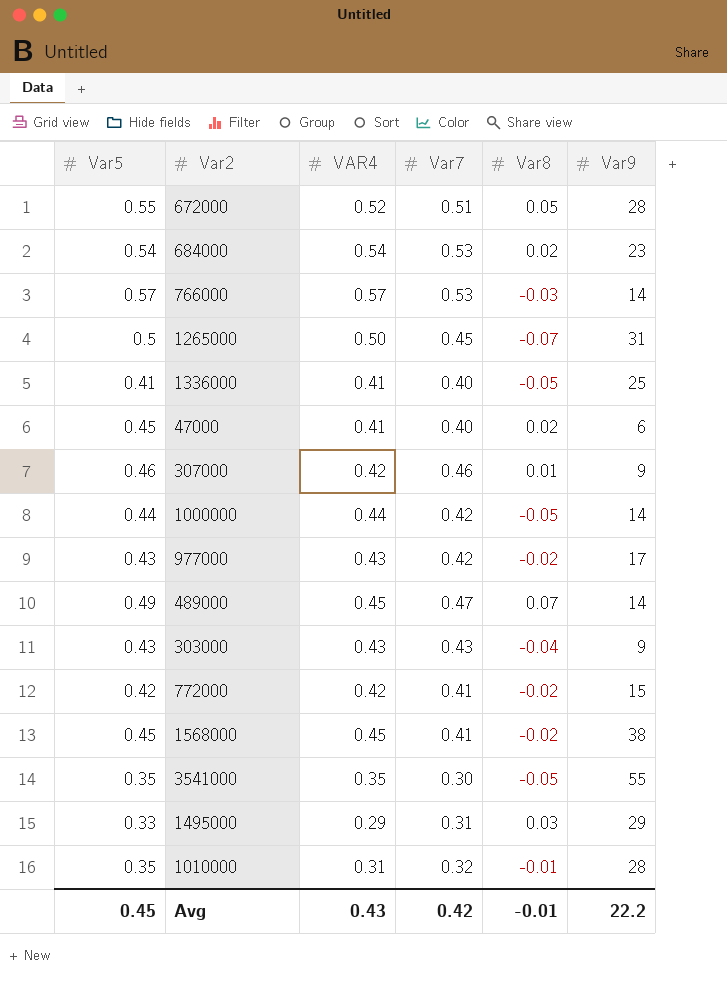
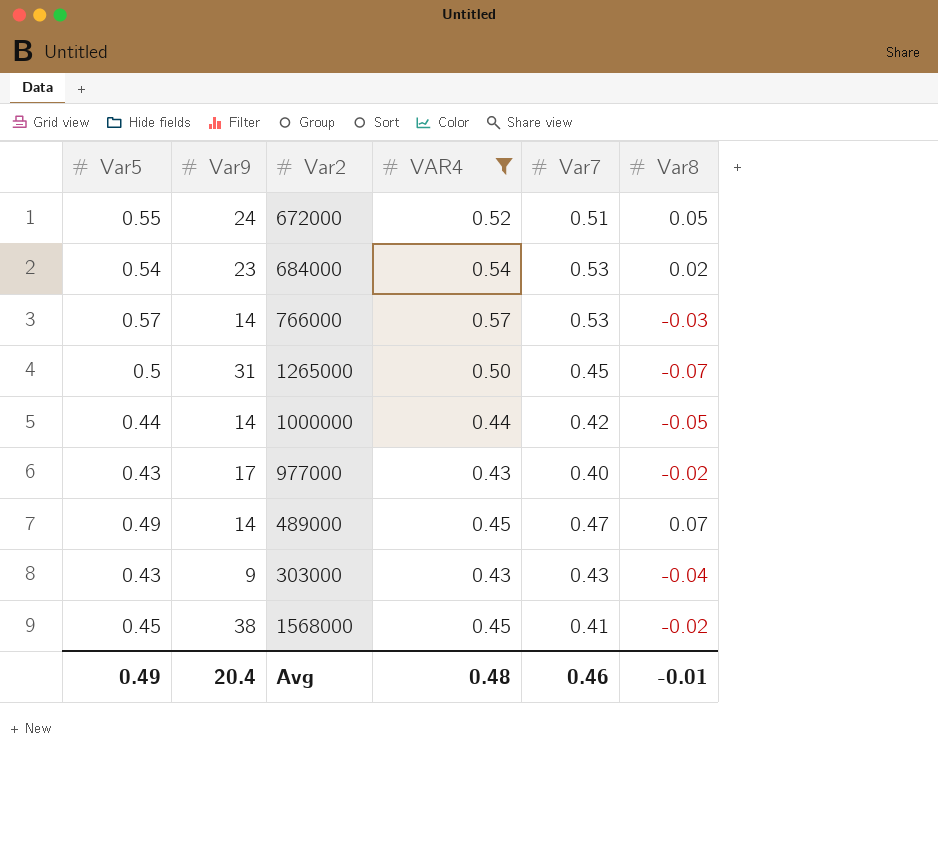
filter: none -> VAR4 >= 0.43
column Var9 | position: 6 -> 2
672000 | Var9: 28 -> 24
977000 | Var7: 0.42 -> 0.40
Avg | Var5: 0.45 -> 0.49
Avg | Var9: 22.2 -> 20.4
Avg | VAR4: 0.43 -> 0.48
Avg | Var7: 0.42 -> 0.46

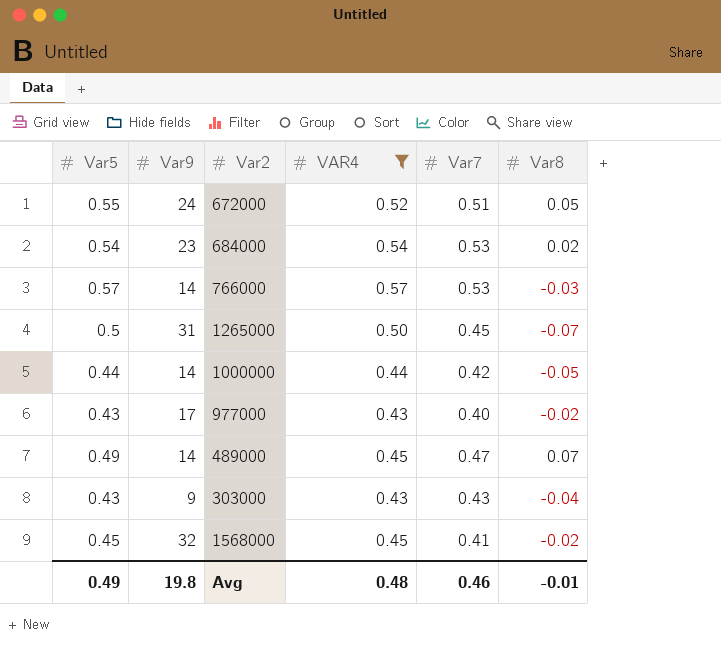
1568000 | Var9: 38 -> 32
Avg | Var9: 20.4 -> 19.8

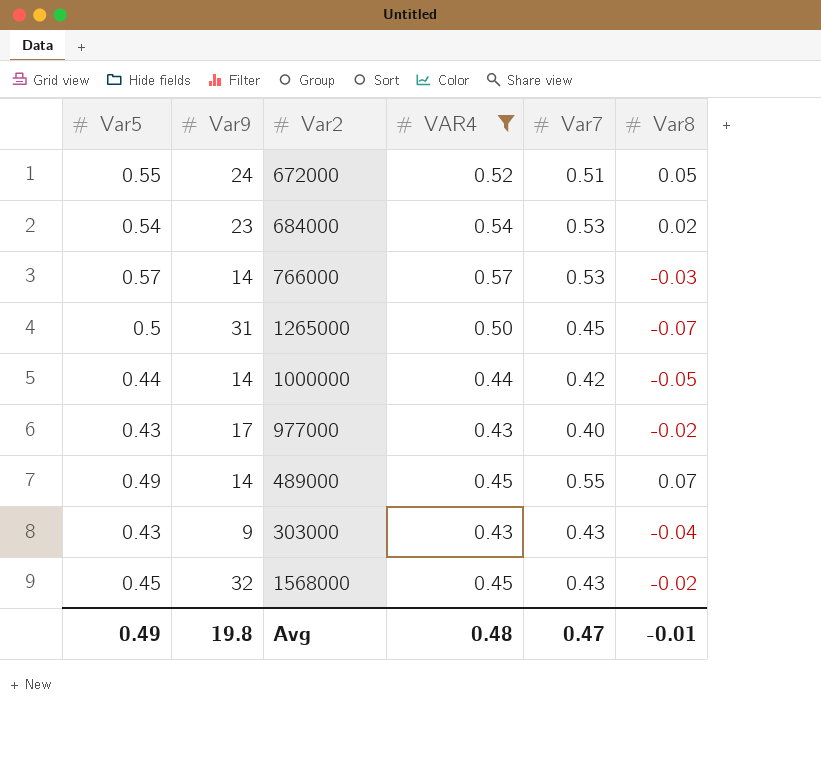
489000 | Var7: 0.47 -> 0.55
1568000 | Var7: 0.41 -> 0.43
Avg | Var7: 0.46 -> 0.47

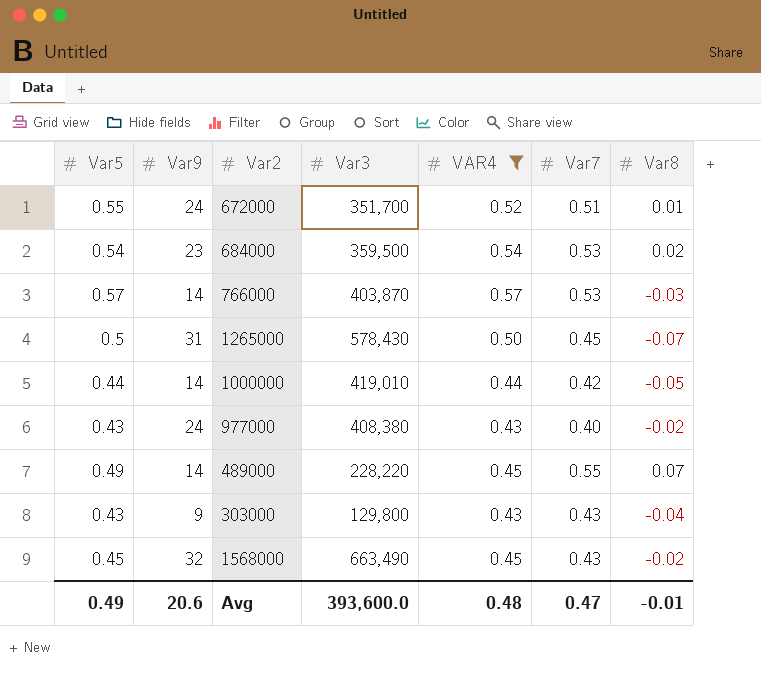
column Var3 | position: none -> 4
672000 | Var8: 0.05 -> 0.01
977000 | Var9: 17 -> 24
Avg | Var9: 19.8 -> 20.6

